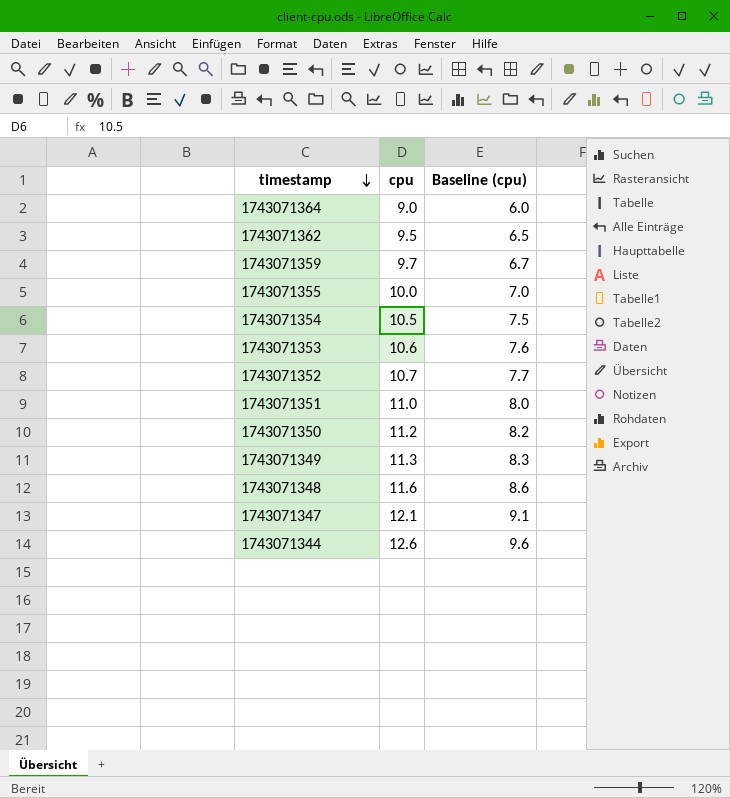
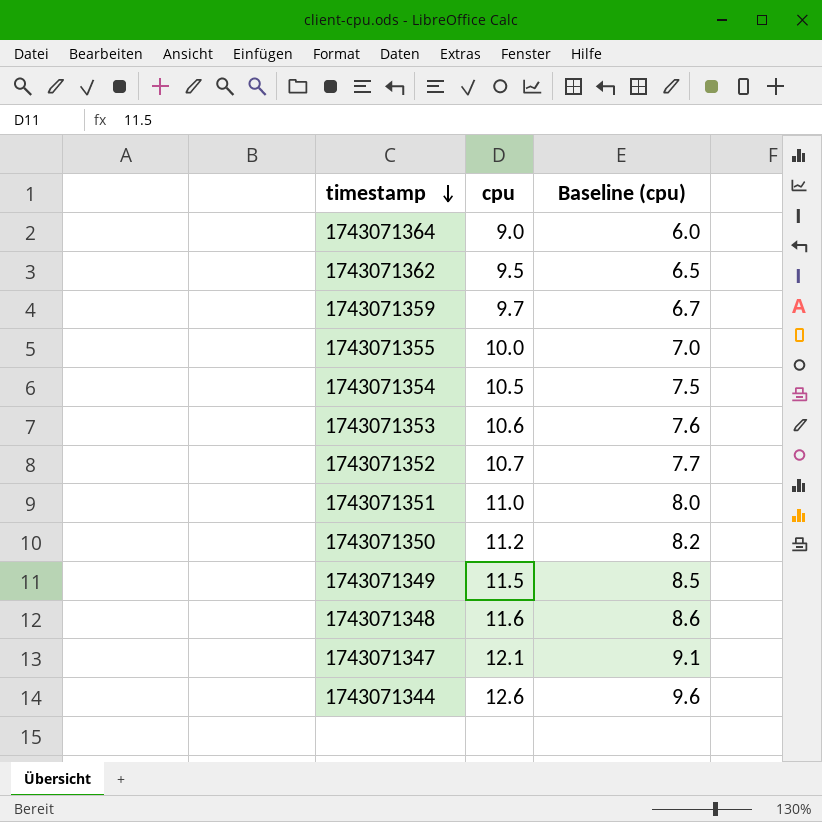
1743071349 | cpu: 11.3 -> 11.5
1743071349 | Baseline (cpu): 8.3 -> 8.5

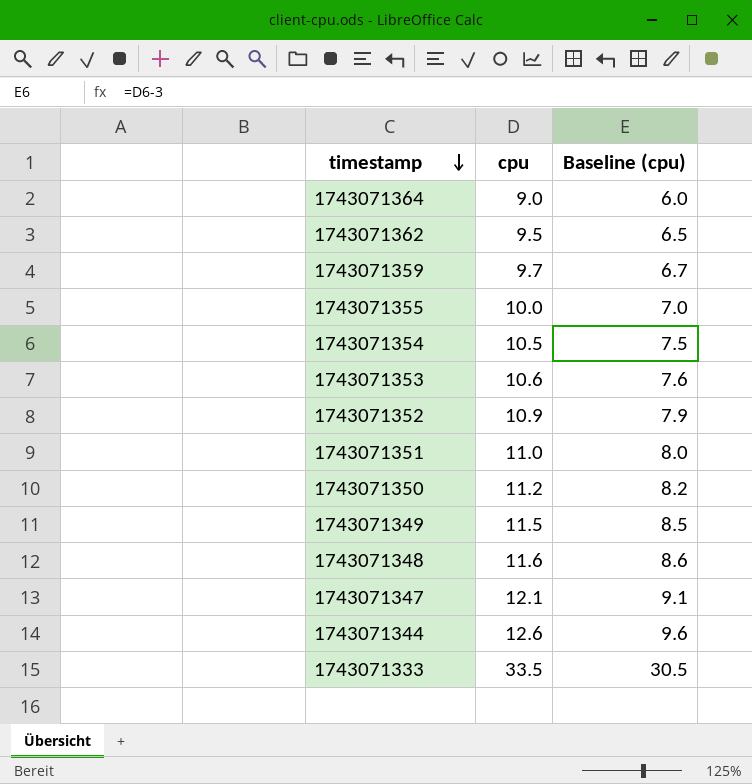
1743071352 | cpu: 10.7 -> 10.9
1743071352 | Baseline (cpu): 7.7 -> 7.9
row 1743071333: none -> 33.5 | 30.5

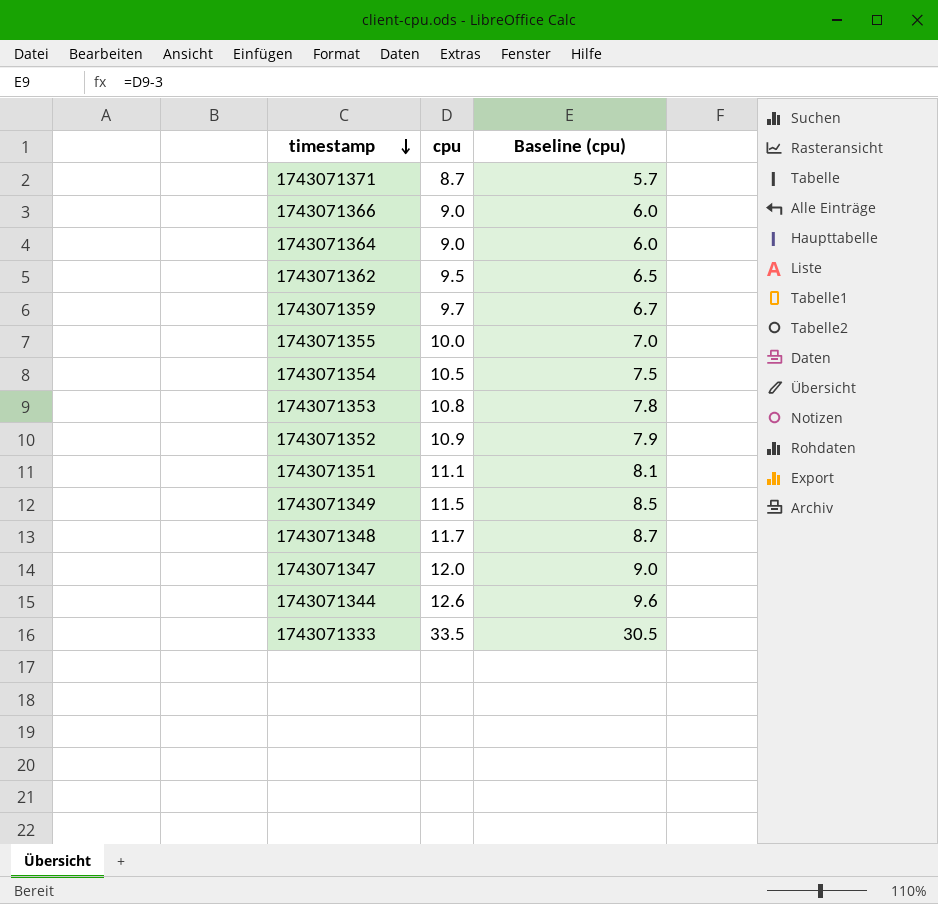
row 1743071350: 11.2 | 8.2 -> none
row 1743071371: none -> 8.7 | 5.7
row 1743071366: none -> 9.0 | 6.0
1743071353 | cpu: 10.6 -> 10.8
1743071353 | Baseline (cpu): 7.6 -> 7.8
1743071351 | cpu: 11.0 -> 11.1
1743071351 | Baseline (cpu): 8.0 -> 8.1
1743071348 | cpu: 11.6 -> 11.7
1743071348 | Baseline (cpu): 8.6 -> 8.7
1743071347 | cpu: 12.1 -> 12.0
1743071347 | Baseline (cpu): 9.1 -> 9.0

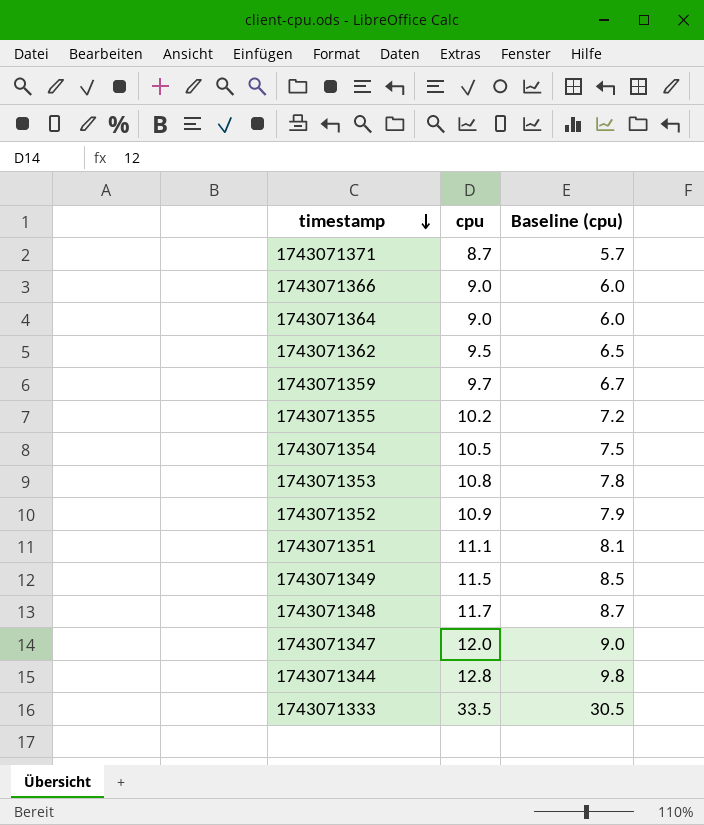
1743071355 | cpu: 10.0 -> 10.2
1743071355 | Baseline (cpu): 7.0 -> 7.2
1743071344 | cpu: 12.6 -> 12.8
1743071344 | Baseline (cpu): 9.6 -> 9.8

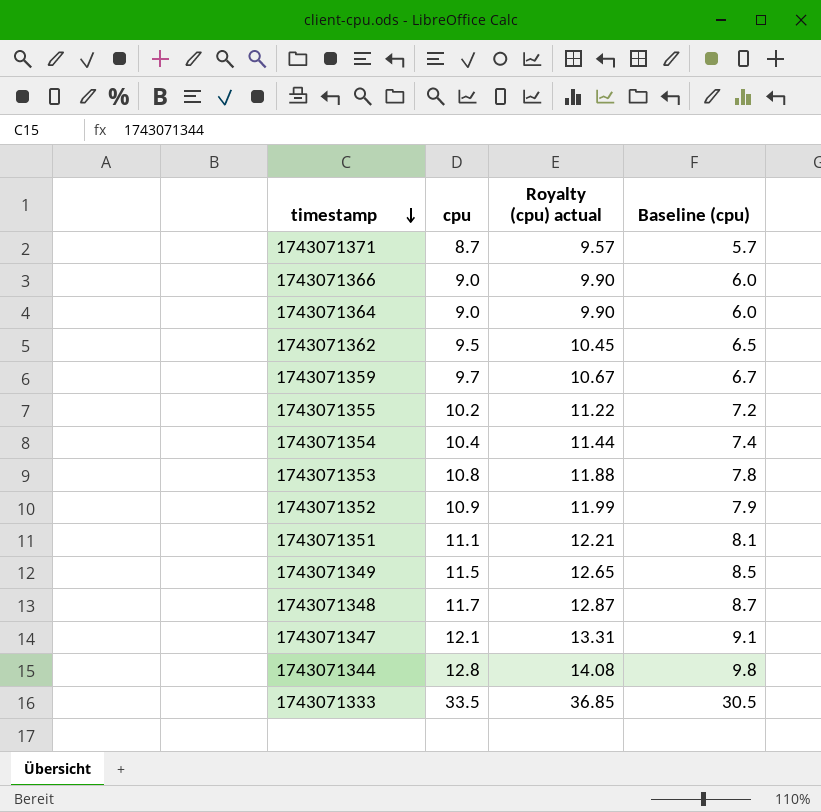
column Royalty (cpu) actual | formula: none -> [cpu] * 1.1
1743071354 | cpu: 10.5 -> 10.4
1743071354 | Baseline (cpu): 7.5 -> 7.4
1743071347 | cpu: 12.0 -> 12.1
1743071347 | Baseline (cpu): 9.0 -> 9.1

